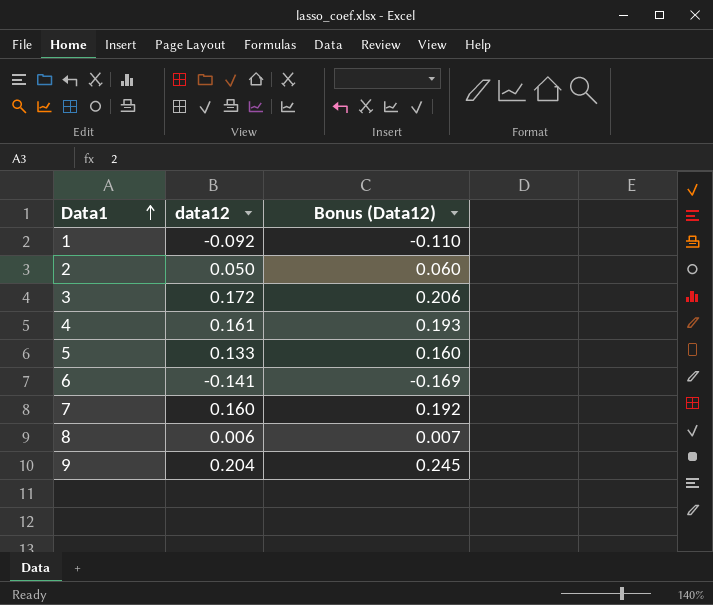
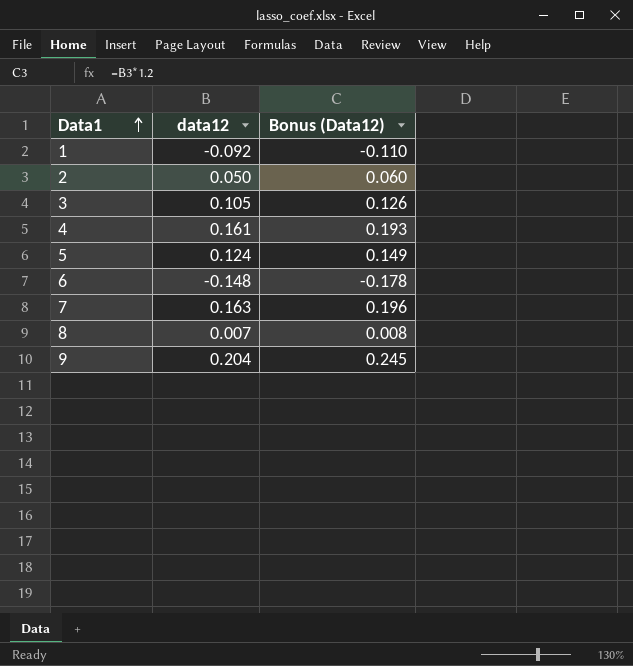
3 | data12: 0.172 -> 0.105
3 | Bonus (Data12): 0.206 -> 0.126
5 | data12: 0.133 -> 0.124
5 | Bonus (Data12): 0.160 -> 0.149
6 | data12: -0.141 -> -0.148
6 | Bonus (Data12): -0.169 -> -0.178
7 | data12: 0.160 -> 0.163
7 | Bonus (Data12): 0.192 -> 0.196
8 | data12: 0.006 -> 0.007
8 | Bonus (Data12): 0.007 -> 0.008

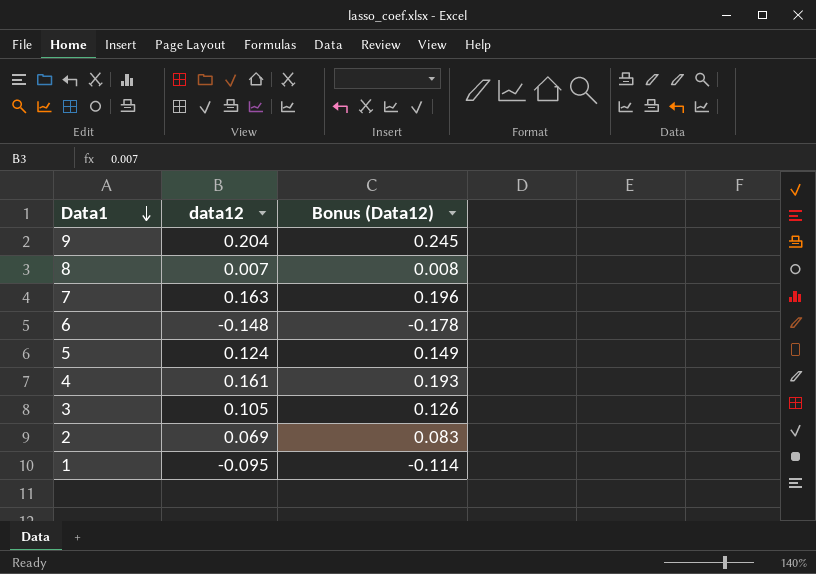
row order: Data1 ascending -> Data1 descending
2 | data12: 0.050 -> 0.069
2 | Bonus (Data12): 0.060 -> 0.083
1 | data12: -0.092 -> -0.095
1 | Bonus (Data12): -0.110 -> -0.114

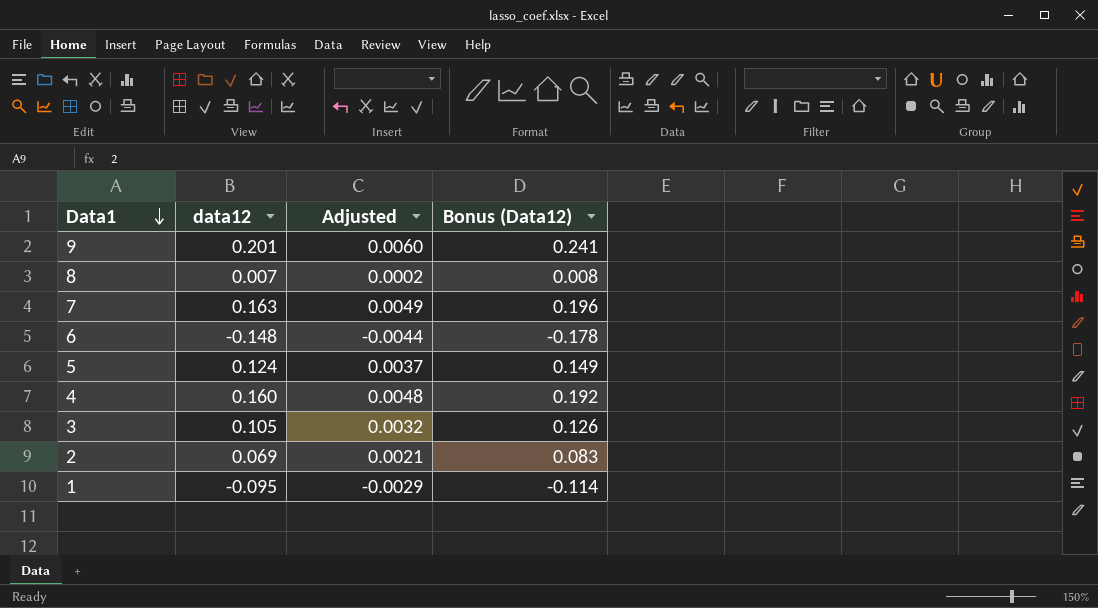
column Adjusted | formula: none -> [data12] * 0.03
9 | data12: 0.204 -> 0.201
9 | Bonus (Data12): 0.245 -> 0.241
4 | data12: 0.161 -> 0.160
4 | Bonus (Data12): 0.193 -> 0.192

